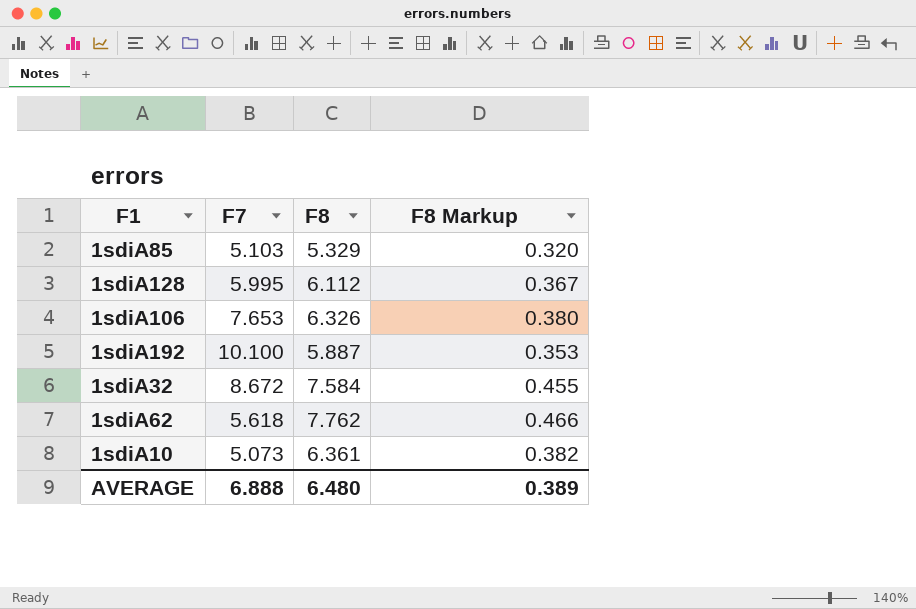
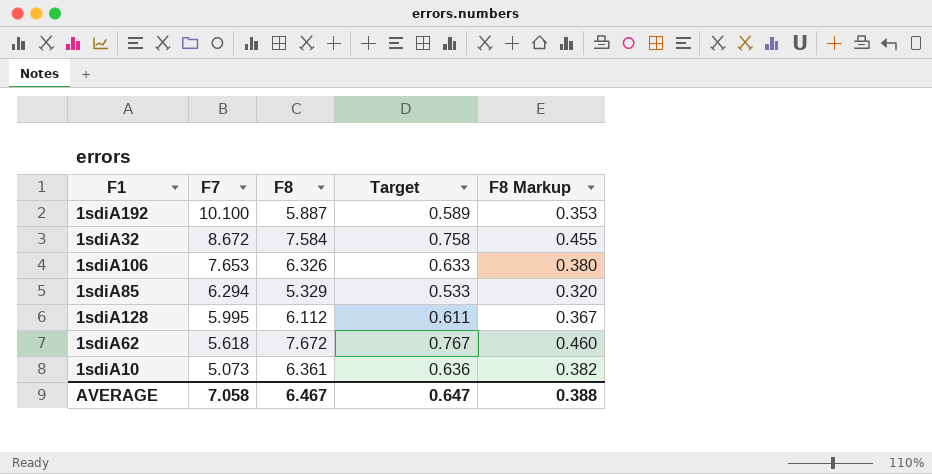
row order: none -> F7 descending
column Target | formula: none -> [F8] * 0.1
1sdiA85 | F7: 5.103 -> 6.294
1sdiA62 | F8: 7.762 -> 7.672
1sdiA62 | F8 Markup: 0.466 -> 0.460
AVERAGE | F7: 6.888 -> 7.058
AVERAGE | F8: 6.480 -> 6.467
AVERAGE | F8 Markup: 0.389 -> 0.388

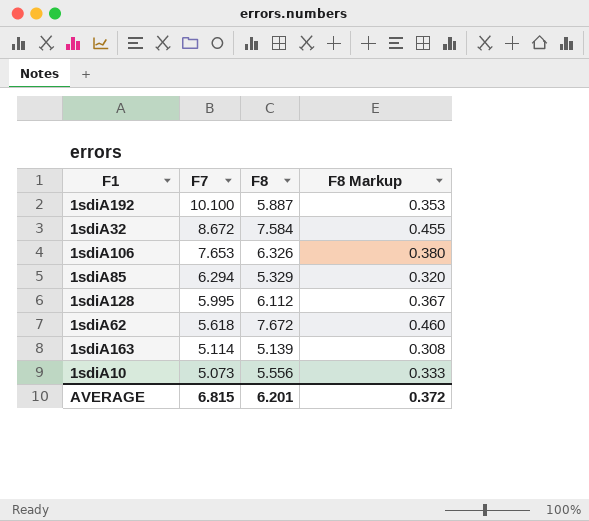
column Target | formula: [F8] * 0.1 -> none
row 1sdiA163: none -> 5.114 | 5.139 | 0.308
1sdiA10 | F8: 6.361 -> 5.556
1sdiA10 | F8 Markup: 0.382 -> 0.333
AVERAGE | F7: 7.058 -> 6.815
AVERAGE | F8: 6.467 -> 6.201
AVERAGE | F8 Markup: 0.388 -> 0.372

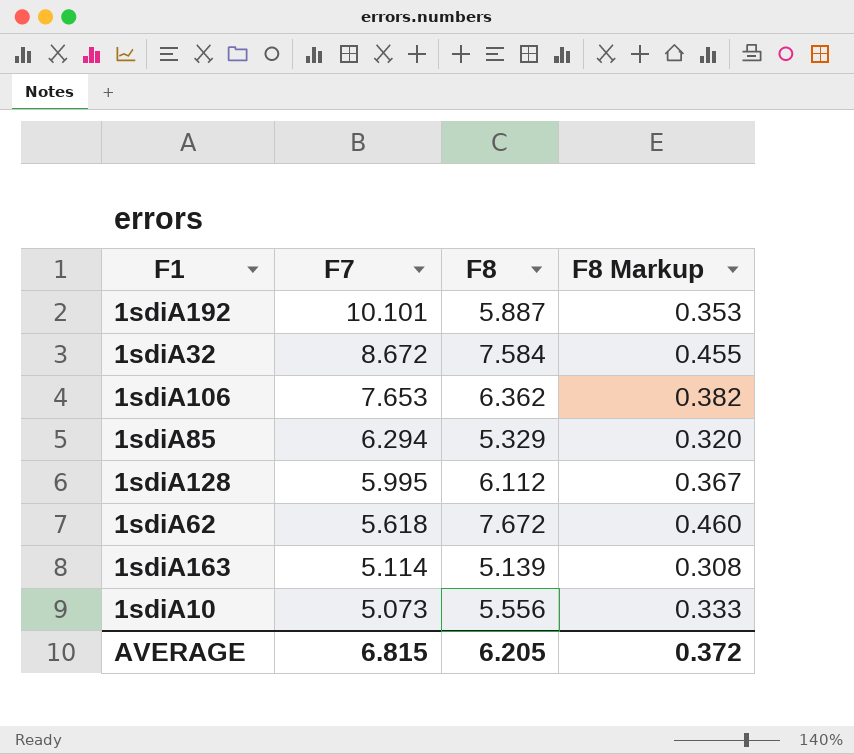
1sdiA192 | F7: 10.100 -> 10.101
1sdiA106 | F8: 6.326 -> 6.362
1sdiA106 | F8 Markup: 0.380 -> 0.382
AVERAGE | F8: 6.201 -> 6.205

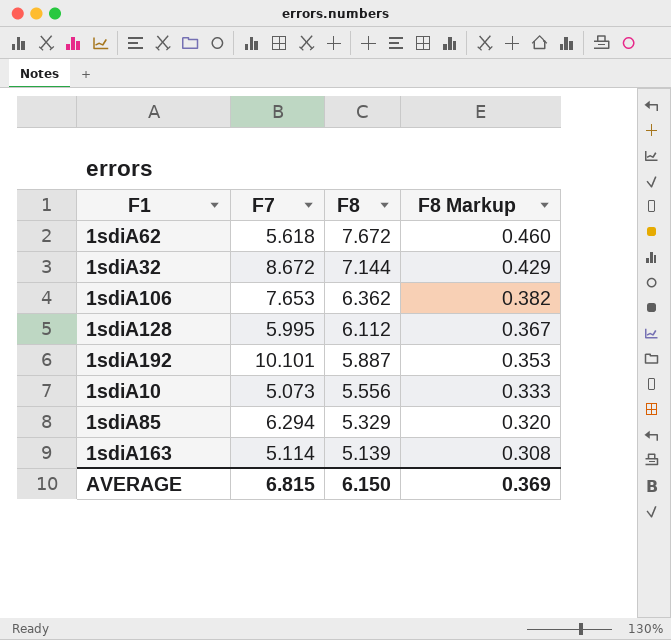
row order: F7 descending -> F8 descending
1sdiA32 | F8: 7.584 -> 7.144
1sdiA32 | F8 Markup: 0.455 -> 0.429
AVERAGE | F8: 6.205 -> 6.150
AVERAGE | F8 Markup: 0.372 -> 0.369

